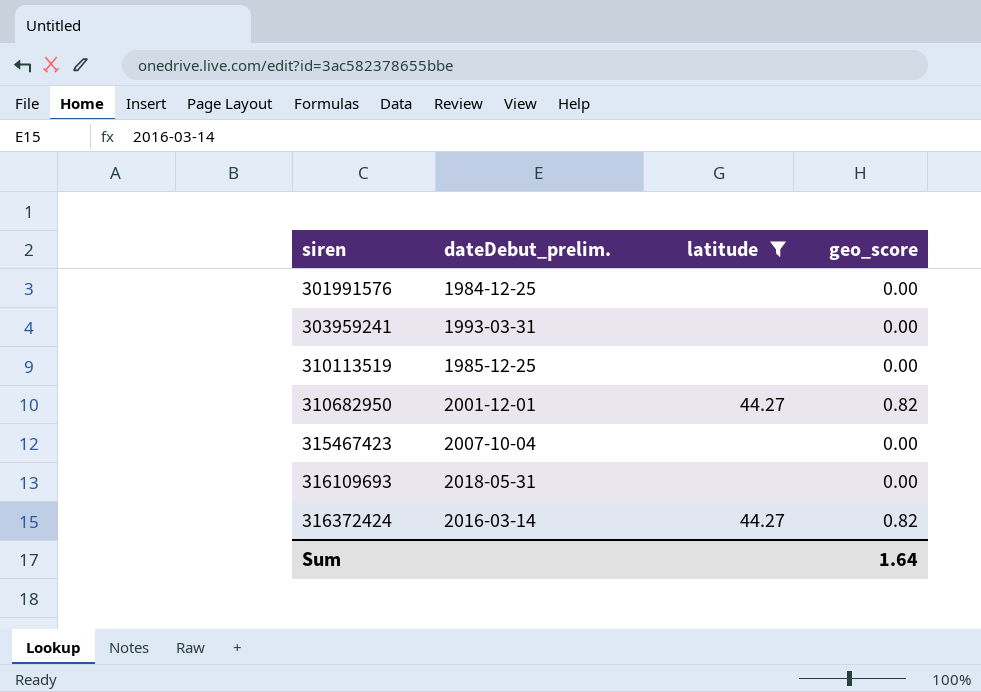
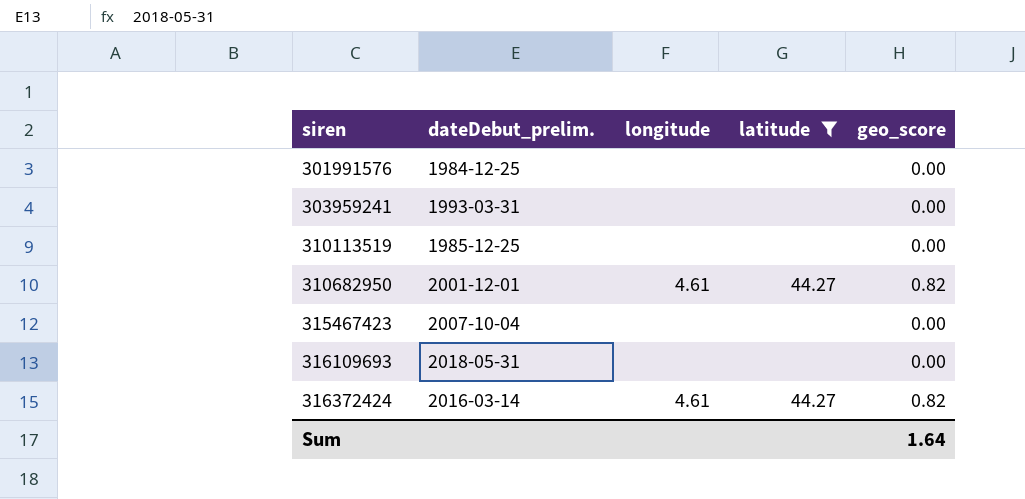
column longitude | position: none -> 3

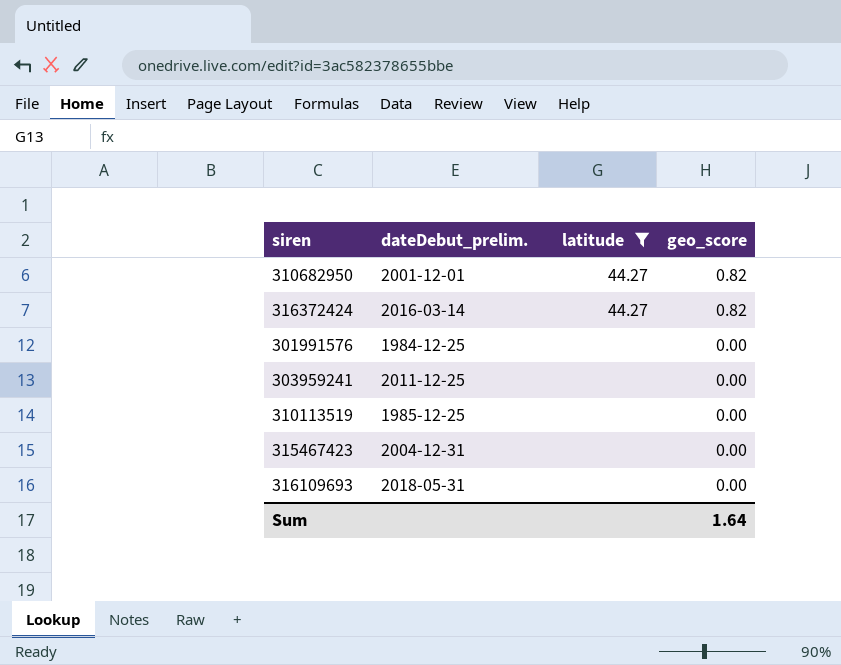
row order: siren ascending -> geo_score descending
column longitude | position: 3 -> none
303959241 | dateDebut_prelim.: 1993-03-31 -> 2011-12-25
315467423 | dateDebut_prelim.: 2007-10-04 -> 2004-12-31

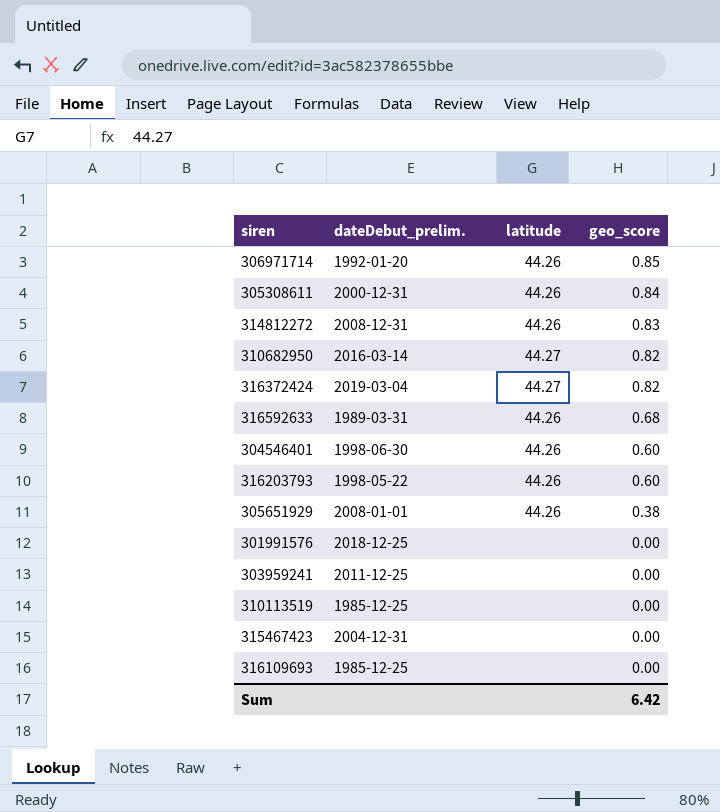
filter: latitude != 44.26 -> none
310682950 | dateDebut_prelim.: 2001-12-01 -> 2016-03-14
316372424 | dateDebut_prelim.: 2016-03-14 -> 2019-03-04
301991576 | dateDebut_prelim.: 1984-12-25 -> 2018-12-25
316109693 | dateDebut_prelim.: 2018-05-31 -> 1985-12-25
Sum | geo_score: 1.64 -> 6.42

